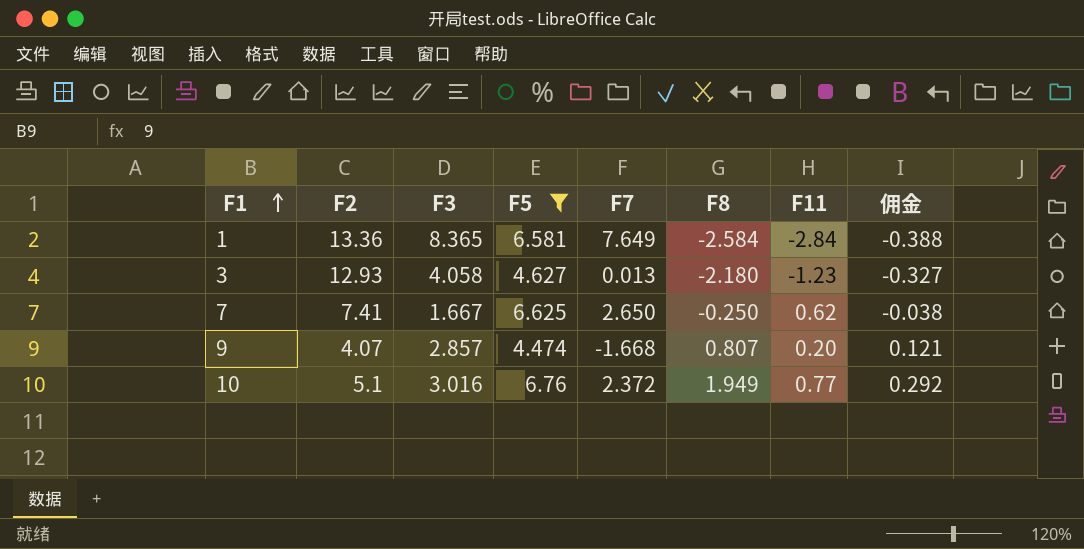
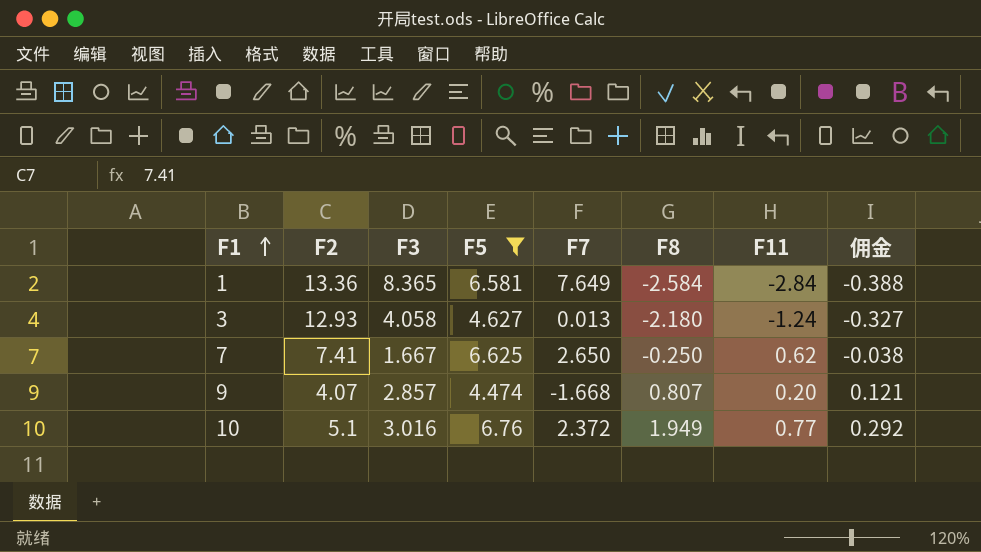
3 | F11: -1.23 -> -1.24

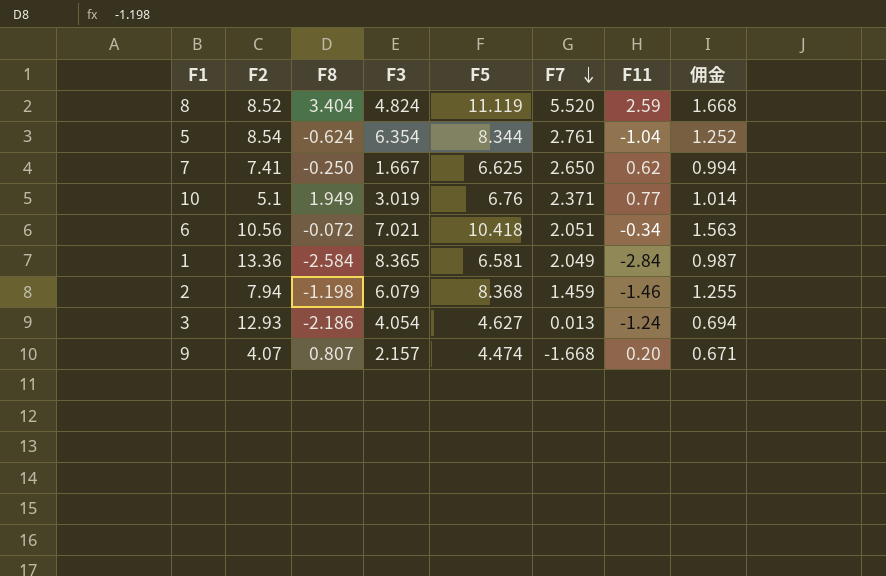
filter: F5 <= 6.76 -> none
row order: F1 ascending -> F7 descending
column F8 | position: 6 -> 3
column 佣金 | formula: [F8] * 0.15 -> [F5] * 0.15
10 | F3: 3.016 -> 3.019
10 | F7: 2.372 -> 2.371
1 | F7: 7.649 -> 2.049
3 | F8: -2.180 -> -2.186
3 | F3: 4.058 -> 4.054
9 | F3: 2.857 -> 2.157

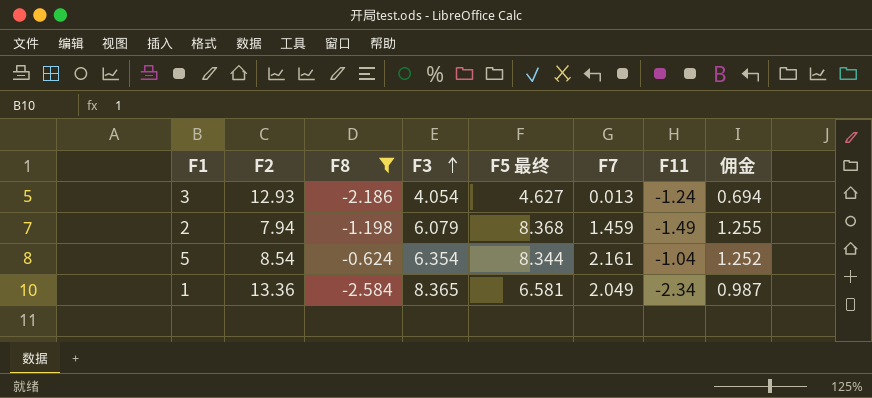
filter: none -> F8 <= -0.624
row order: F7 descending -> F3 ascending
column name: F5 -> F5 最终
2 | F11: -1.46 -> -1.49
5 | F7: 2.761 -> 2.161
1 | F11: -2.84 -> -2.34

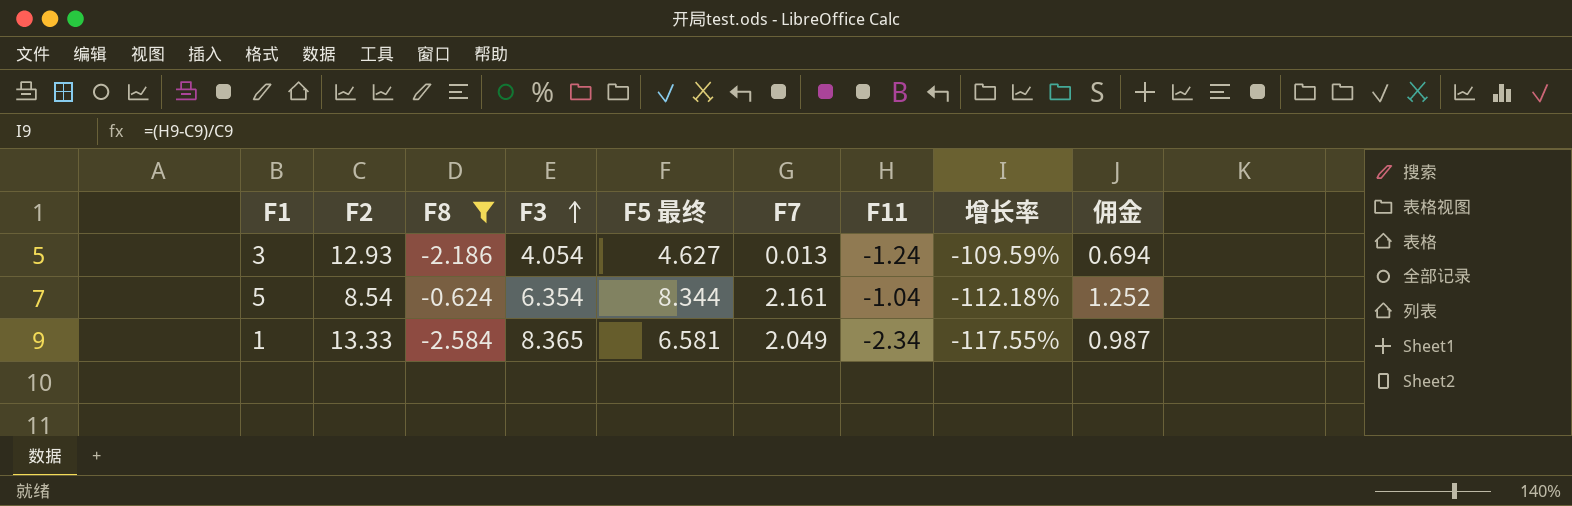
column 增长率 | formula: none -> ([F11] - [F2]) / [F2]
row 2: 7.94 | -1.198 | 6.079 | 8.368 | 1.459 | -1.49 | 1.255 -> none
1 | F2: 13.36 -> 13.33

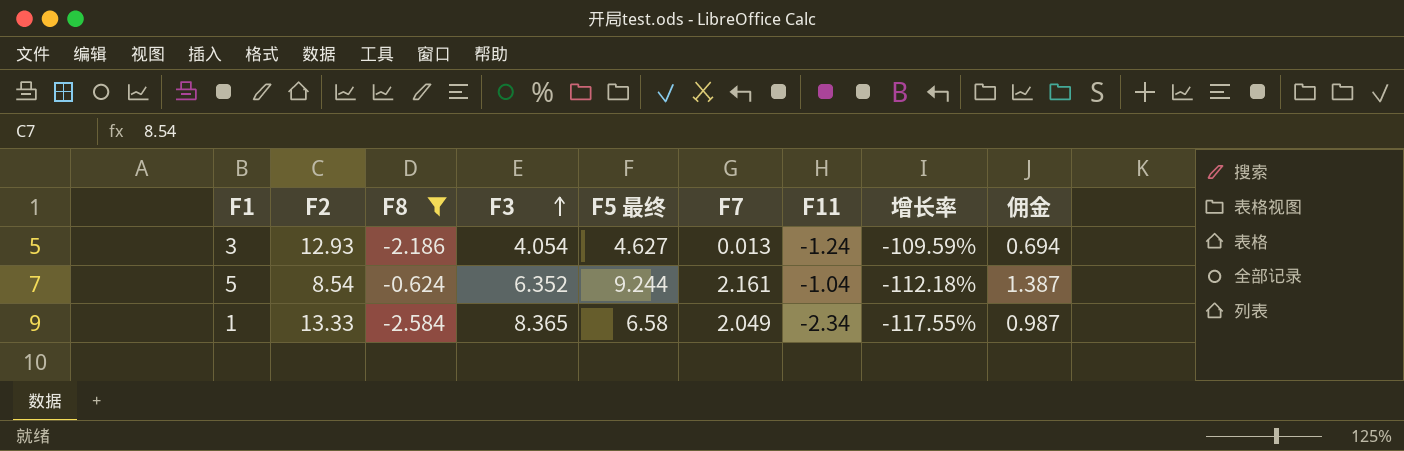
5 | F3: 6.354 -> 6.352
5 | F5 最终: 8.344 -> 9.244
5 | 佣金: 1.252 -> 1.387
1 | F5 最终: 6.581 -> 6.58

